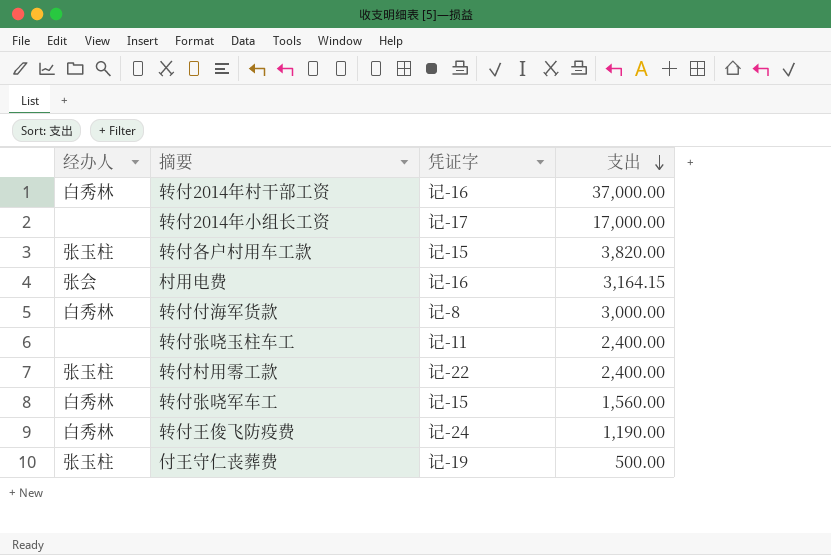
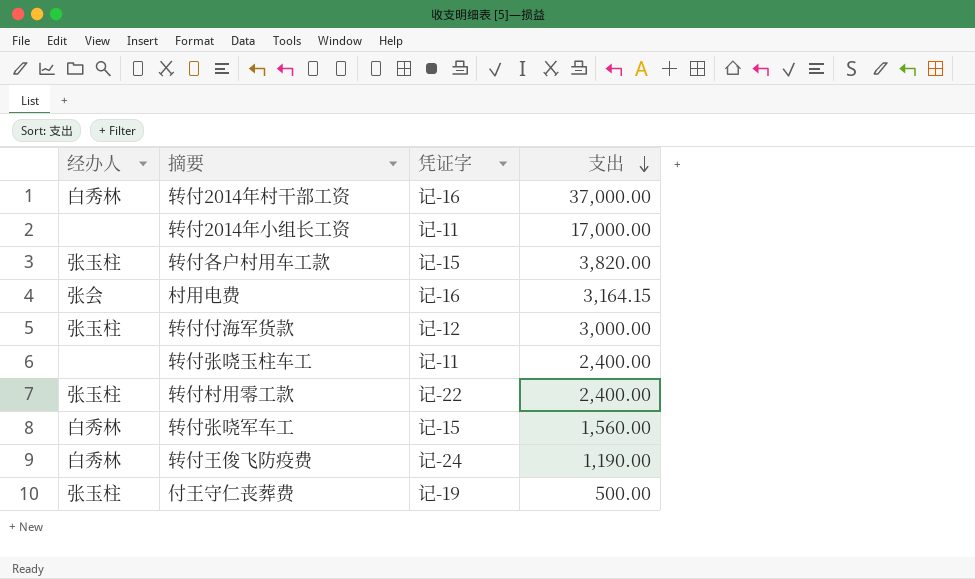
转付2014年小组长工资 | 凭证字: 记-17 -> 记-11
转付付海军货款 | 经办人: 白秀林 -> 张玉柱
转付付海军货款 | 凭证字: 记-8 -> 记-12

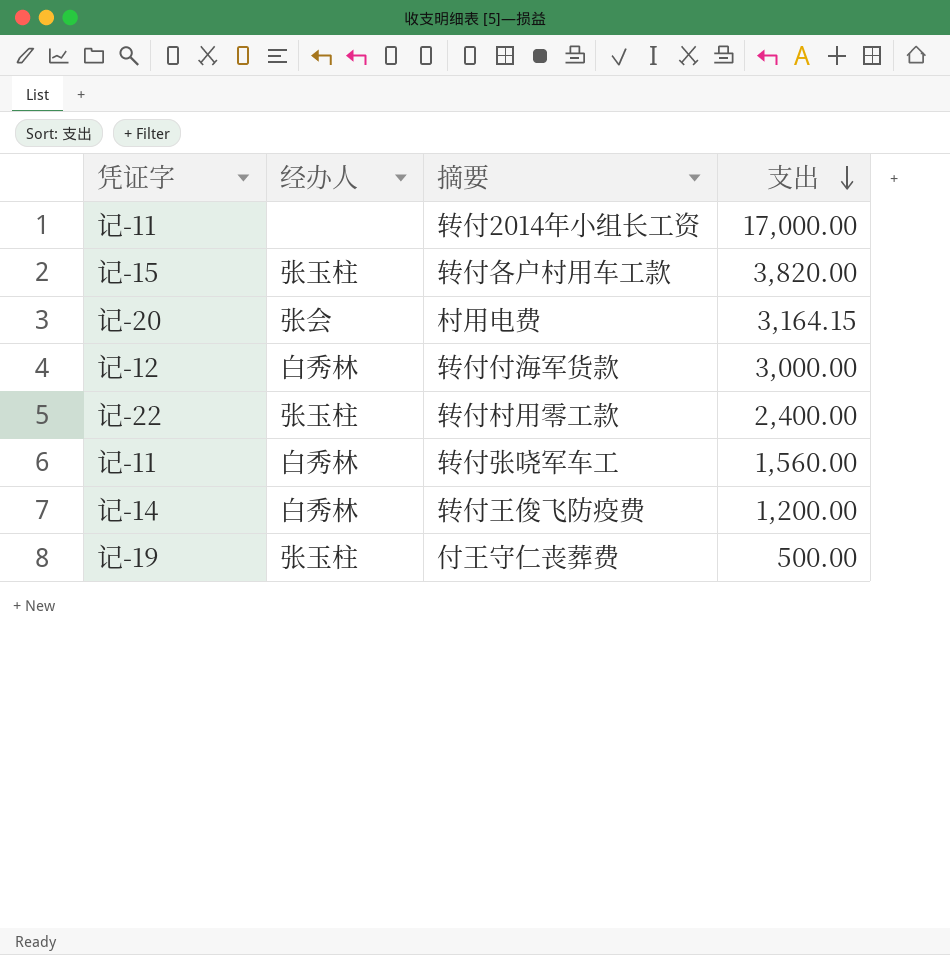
column 凭证字 | position: 3 -> 1
row 转付2014年村干部工资: 白秀林 | 记-16 | 37,000.00 -> none
row 转付张哓玉柱车工: none | 记-11 | 2,400.00 -> none
村用电费 | 凭证字: 记-16 -> 记-20
转付付海军货款 | 经办人: 张玉柱 -> 白秀林
转付张哓军车工 | 凭证字: 记-15 -> 记-11
转付王俊飞防疫费 | 凭证字: 记-24 -> 记-14
转付王俊飞防疫费 | 支出: 1,190.00 -> 1,200.00

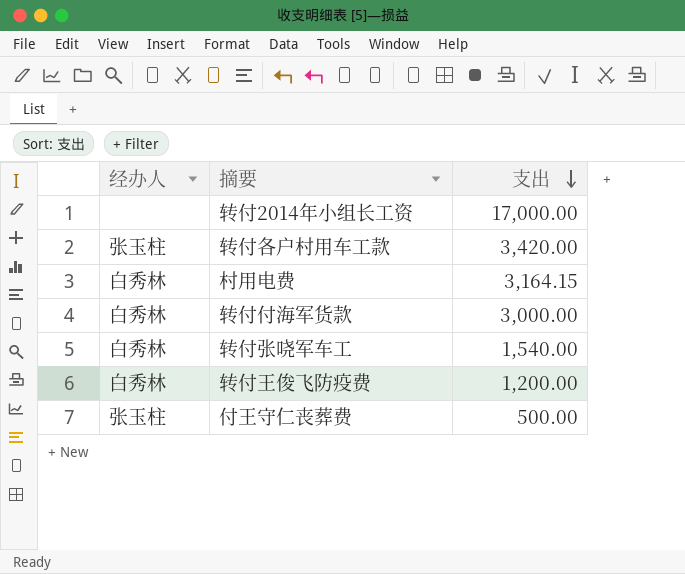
column 凭证字 | position: 1 -> none
row 转付村用零工款: 记-22 | 张玉柱 | 2,400.00 -> none
转付各户村用车工款 | 支出: 3,820.00 -> 3,420.00
村用电费 | 经办人: 张会 -> 白秀林
转付张哓军车工 | 支出: 1,560.00 -> 1,540.00

